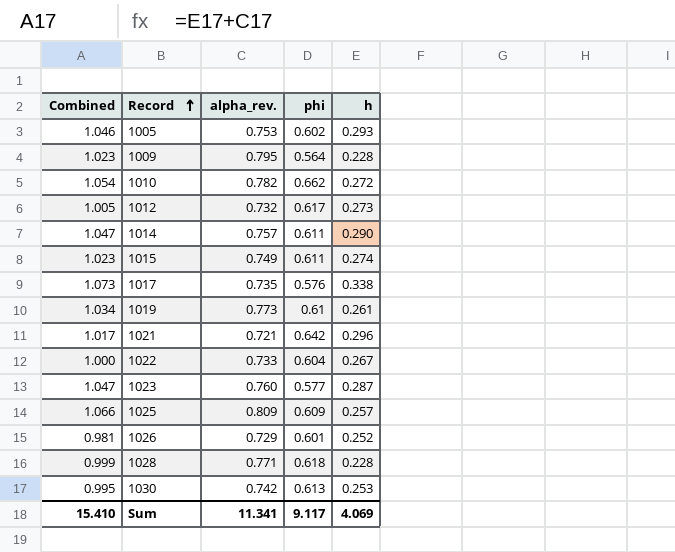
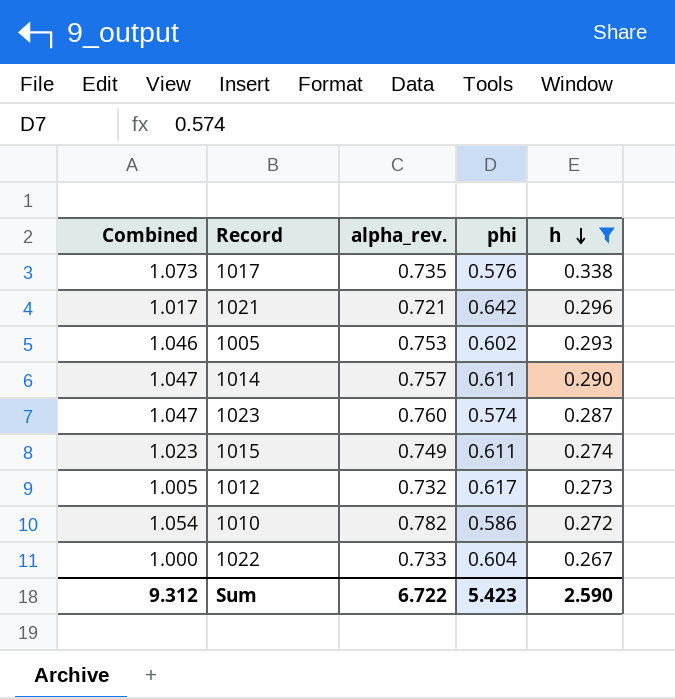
filter: none -> h >= 0.267
row order: Record ascending -> h descending
1023 | phi: 0.577 -> 0.574
1010 | phi: 0.662 -> 0.586
Sum | Combined: 15.410 -> 9.312
Sum | alpha_rev.: 11.341 -> 6.722
Sum | phi: 9.117 -> 5.423
Sum | h: 4.069 -> 2.590

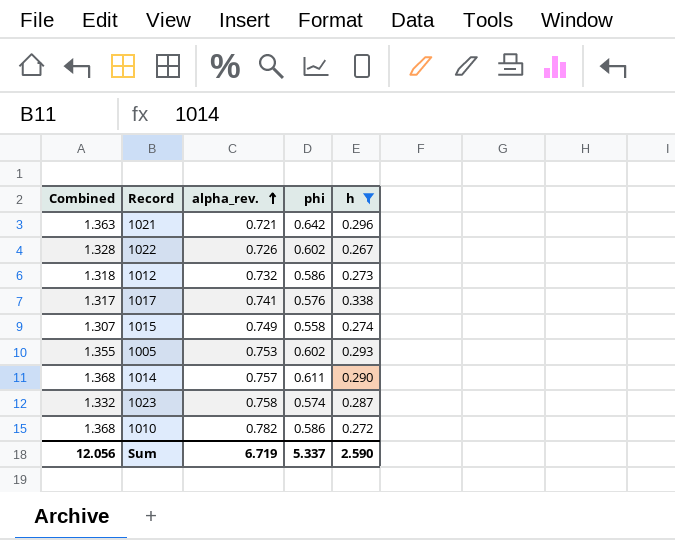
row order: h descending -> alpha_rev. ascending
column Combined | formula: [alpha_rev.] + [h] -> [alpha_rev.] + [phi]
1022 | alpha_rev.: 0.733 -> 0.726
1022 | phi: 0.604 -> 0.602
1012 | phi: 0.617 -> 0.586
1017 | alpha_rev.: 0.735 -> 0.741
1015 | phi: 0.611 -> 0.558
1023 | alpha_rev.: 0.760 -> 0.758
Sum | Combined: 9.312 -> 12.056
Sum | alpha_rev.: 6.722 -> 6.719
Sum | phi: 5.423 -> 5.337

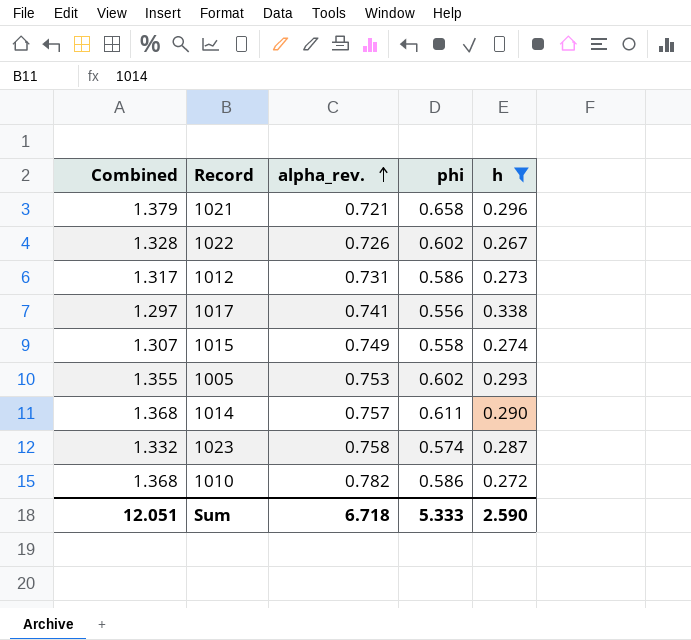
1021 | Combined: 1.363 -> 1.379
1021 | phi: 0.642 -> 0.658
1012 | Combined: 1.318 -> 1.317
1012 | alpha_rev.: 0.732 -> 0.731
1017 | Combined: 1.317 -> 1.297
1017 | phi: 0.576 -> 0.556
Sum | Combined: 12.056 -> 12.051
Sum | alpha_rev.: 6.719 -> 6.718
Sum | phi: 5.337 -> 5.333

